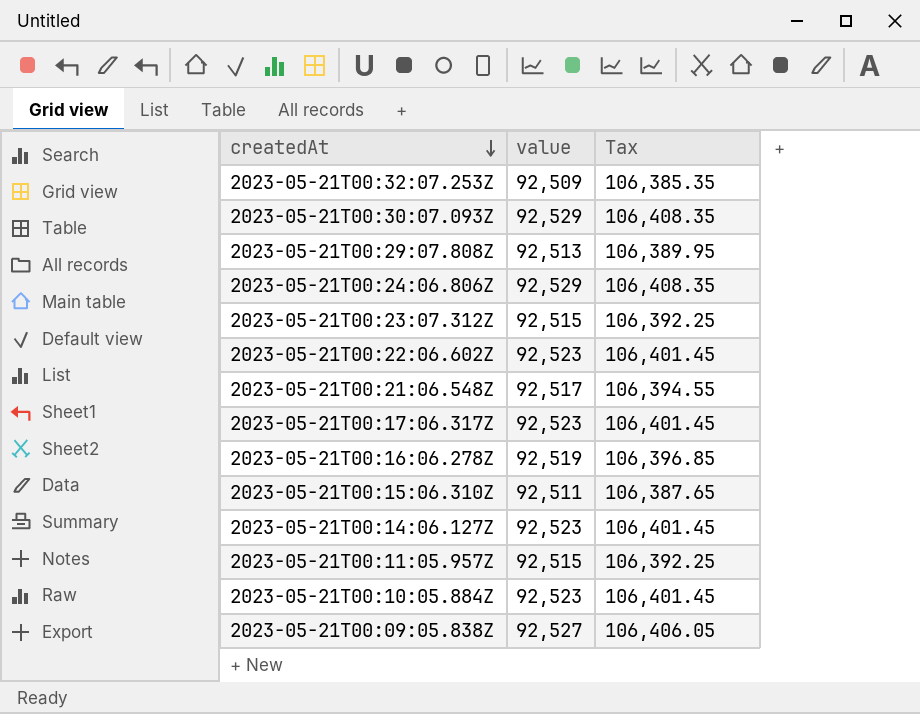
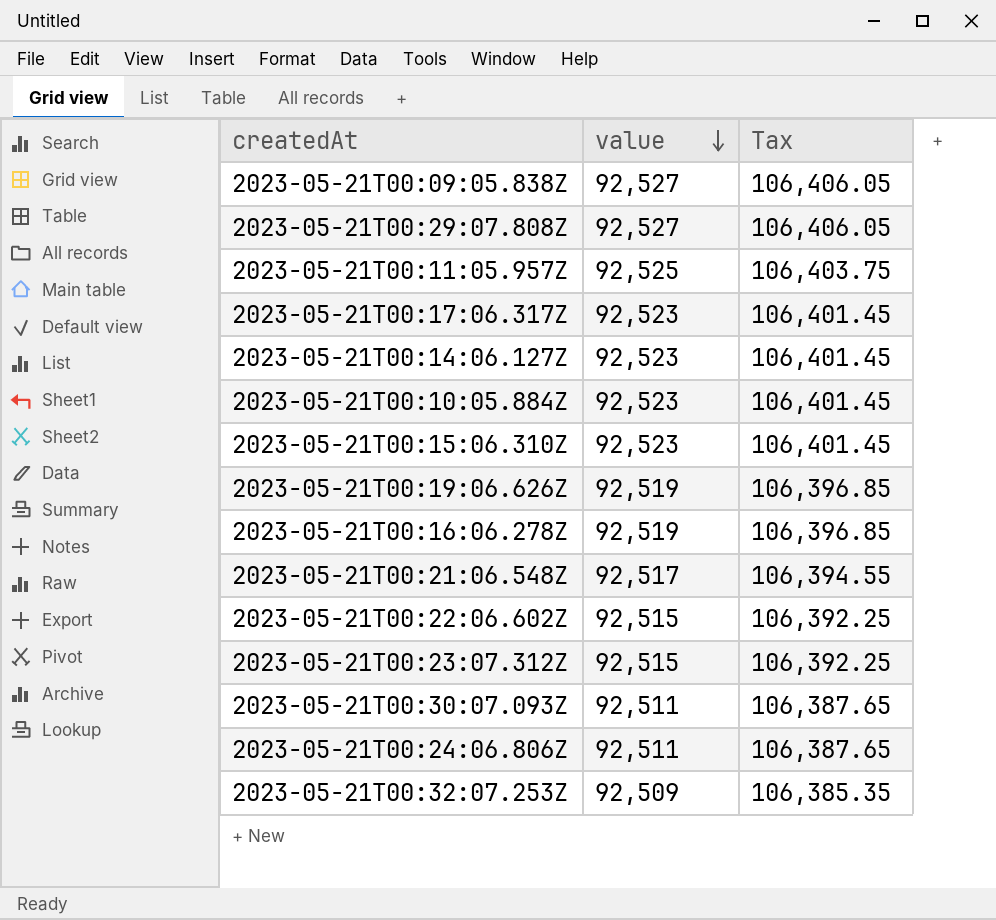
row order: createdAt descending -> value descending
2023-05-21T00:29:07.808Z | value: 92,513 -> 92,527
2023-05-21T00:29:07.808Z | Tax: 106,389.95 -> 106,406.05
2023-05-21T00:11:05.957Z | value: 92,515 -> 92,525
2023-05-21T00:11:05.957Z | Tax: 106,392.25 -> 106,403.75
2023-05-21T00:15:06.310Z | value: 92,511 -> 92,523
2023-05-21T00:15:06.310Z | Tax: 106,387.65 -> 106,401.45
row 2023-05-21T00:19:06.626Z: none -> 92,519 | 106,396.85
2023-05-21T00:22:06.602Z | value: 92,523 -> 92,515
2023-05-21T00:22:06.602Z | Tax: 106,401.45 -> 106,392.25
2023-05-21T00:30:07.093Z | value: 92,529 -> 92,511
2023-05-21T00:30:07.093Z | Tax: 106,408.35 -> 106,387.65
2023-05-21T00:24:06.806Z | value: 92,529 -> 92,511
2023-05-21T00:24:06.806Z | Tax: 106,408.35 -> 106,387.65

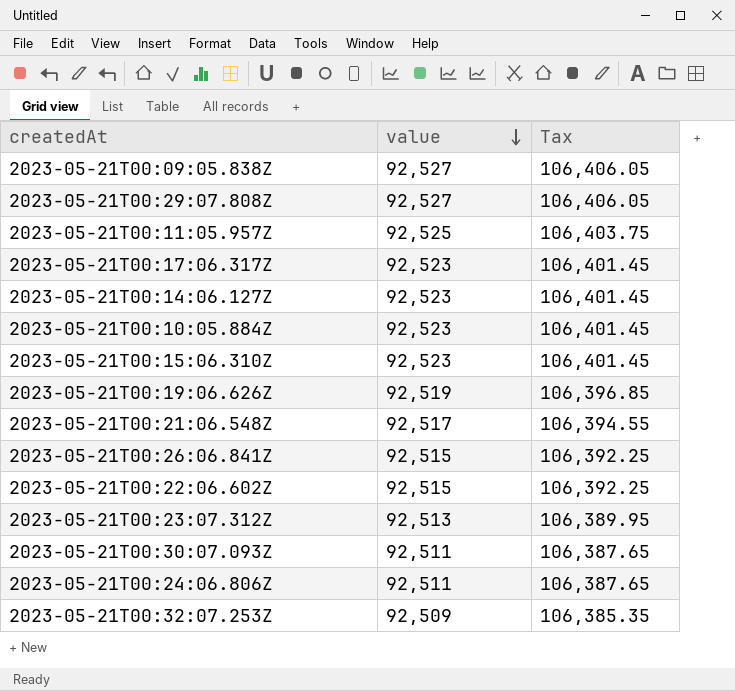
row 2023-05-21T00:16:06.278Z: 92,519 | 106,396.85 -> none
row 2023-05-21T00:26:06.841Z: none -> 92,515 | 106,392.25
2023-05-21T00:23:07.312Z | value: 92,515 -> 92,513
2023-05-21T00:23:07.312Z | Tax: 106,392.25 -> 106,389.95

